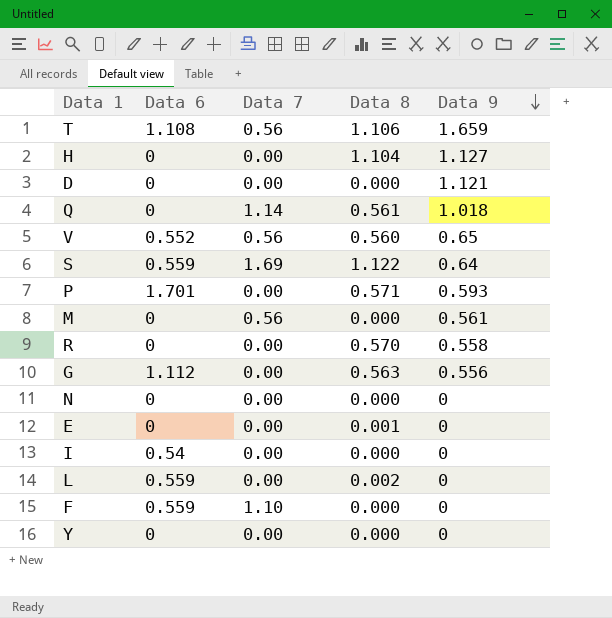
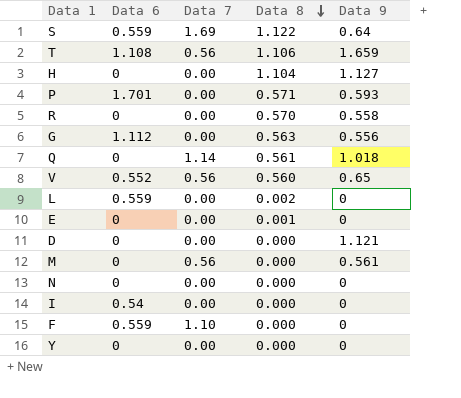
row order: Data 9 descending -> Data 8 descending

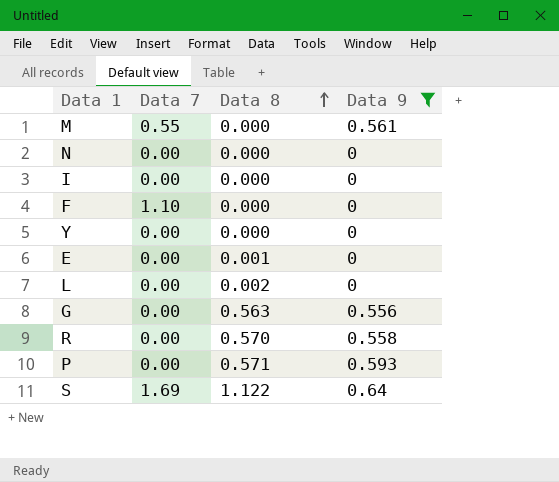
filter: none -> Data 9 <= 0.64
row order: Data 8 descending -> Data 8 ascending
column Data 6 | position: 2 -> none
M | Data 7: 0.56 -> 0.55

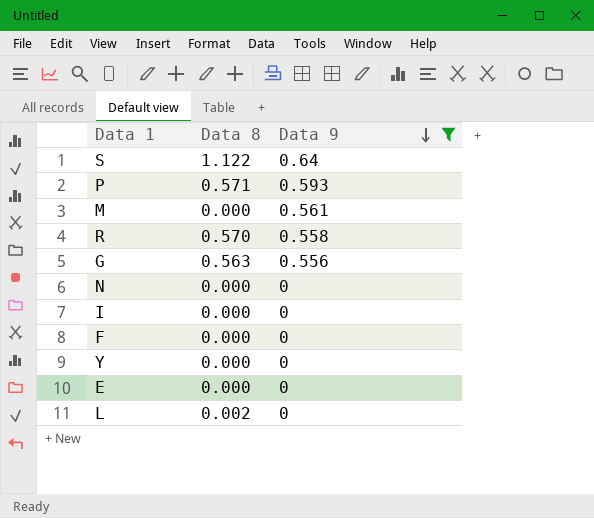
row order: Data 8 ascending -> Data 9 descending
column Data 7 | position: 2 -> none
E | Data 8: 0.001 -> 0.000

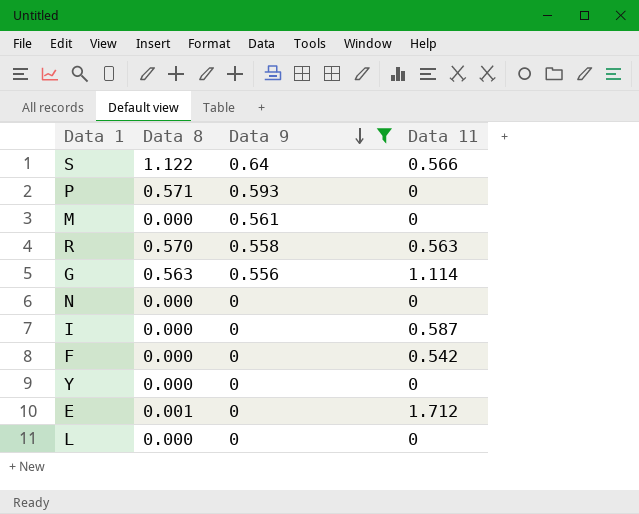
column Data 11 | position: none -> 4
E | Data 8: 0.000 -> 0.001
L | Data 8: 0.002 -> 0.000

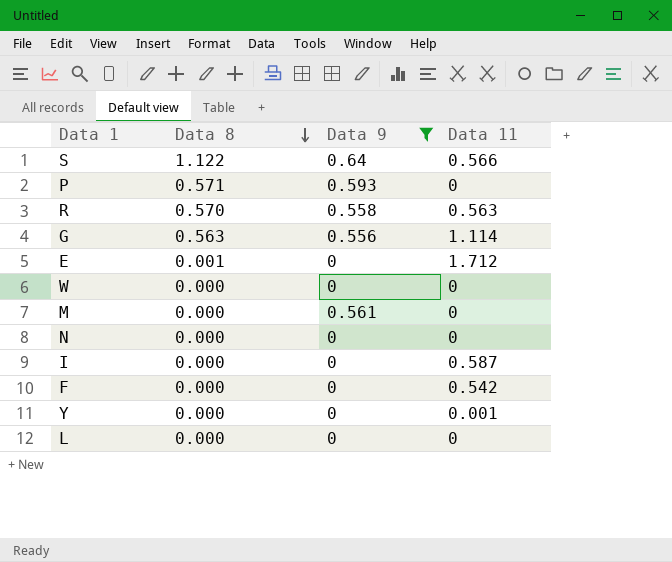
row order: Data 9 descending -> Data 8 descending
row W: none -> 0.000 | 0 | 0
Y | Data 11: 0 -> 0.001

